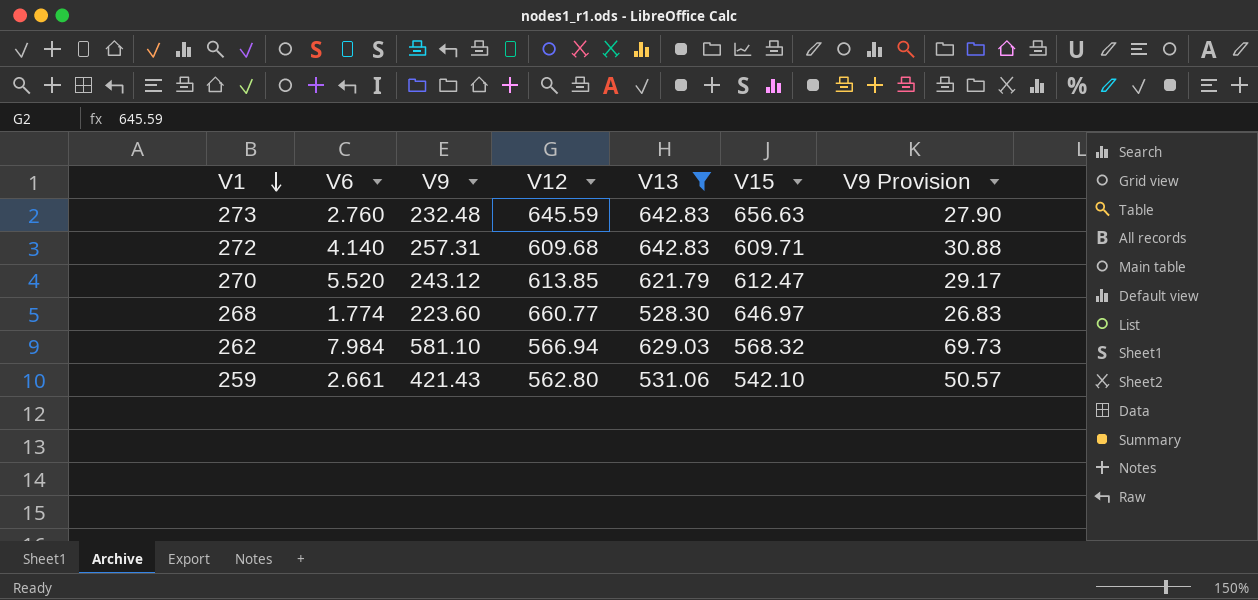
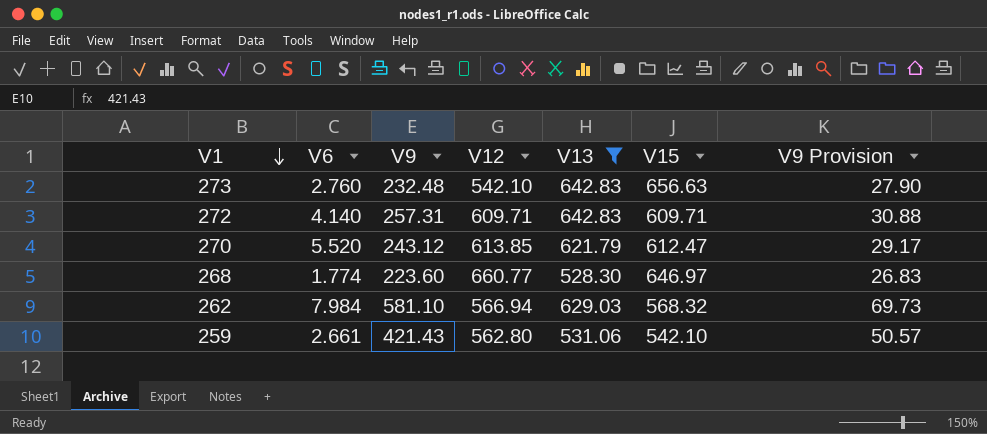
273 | V12: 645.59 -> 542.10
272 | V12: 609.68 -> 609.71

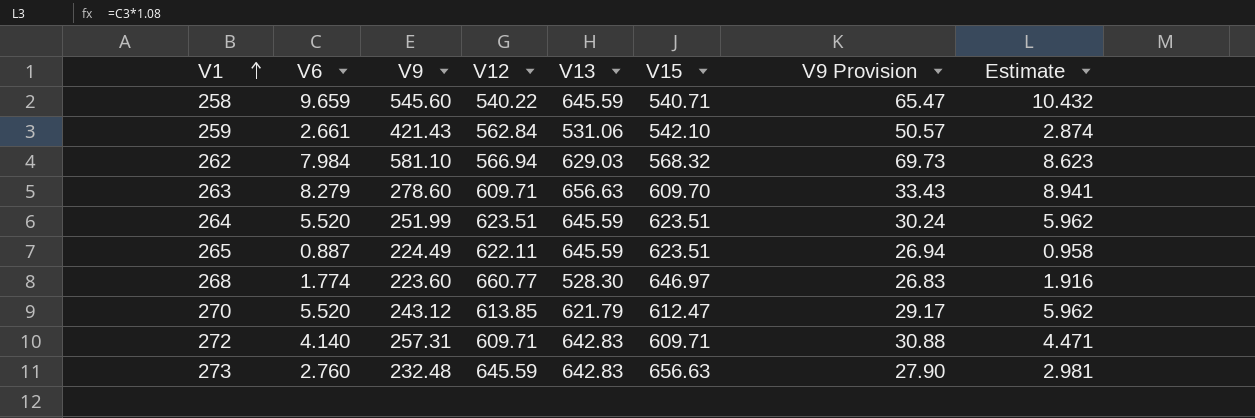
filter: V13 <= 642.83 -> none
row order: V1 descending -> V1 ascending
column Estimate | formula: none -> [V6] * 1.08
259 | V12: 562.80 -> 562.84
273 | V12: 542.10 -> 645.59

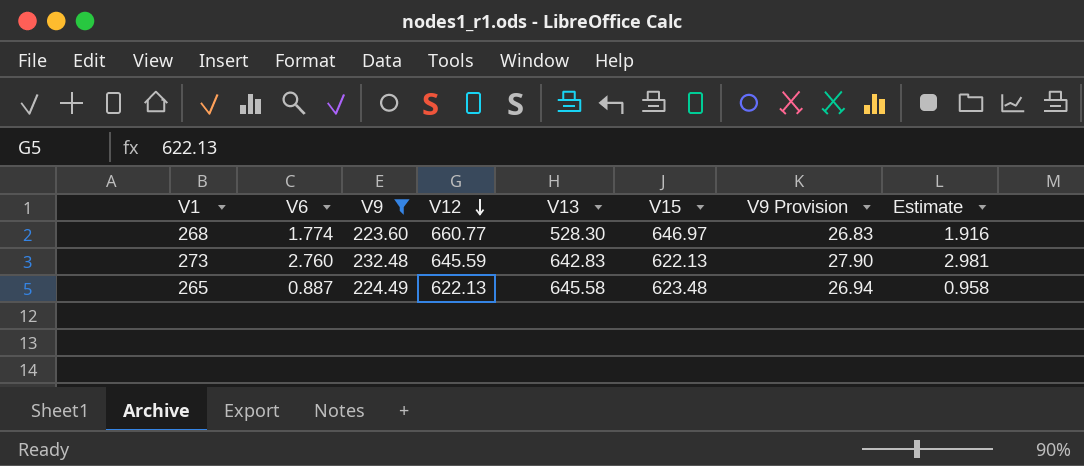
filter: none -> V9 <= 232.48
row order: V1 ascending -> V12 descending
273 | V15: 656.63 -> 622.13
265 | V12: 622.11 -> 622.13
265 | V13: 645.59 -> 645.58
265 | V15: 623.51 -> 623.48

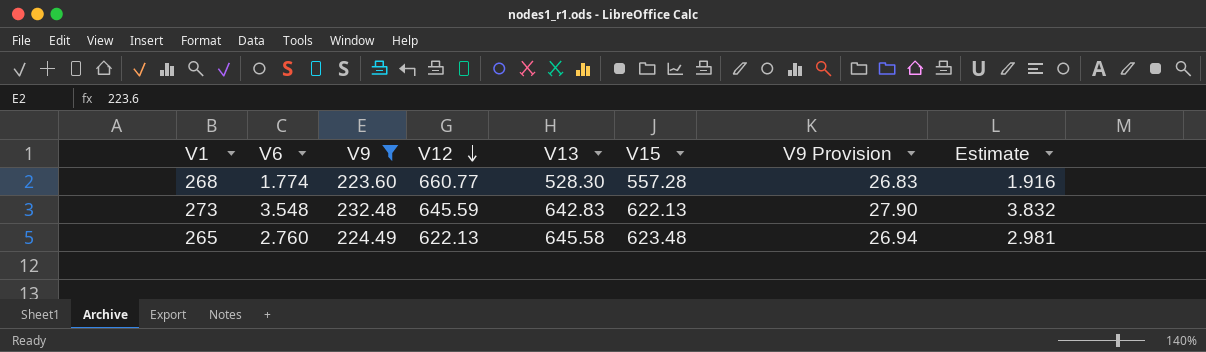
268 | V15: 646.97 -> 557.28
273 | V6: 2.760 -> 3.548
273 | Estimate: 2.981 -> 3.832
265 | V6: 0.887 -> 2.760
265 | Estimate: 0.958 -> 2.981

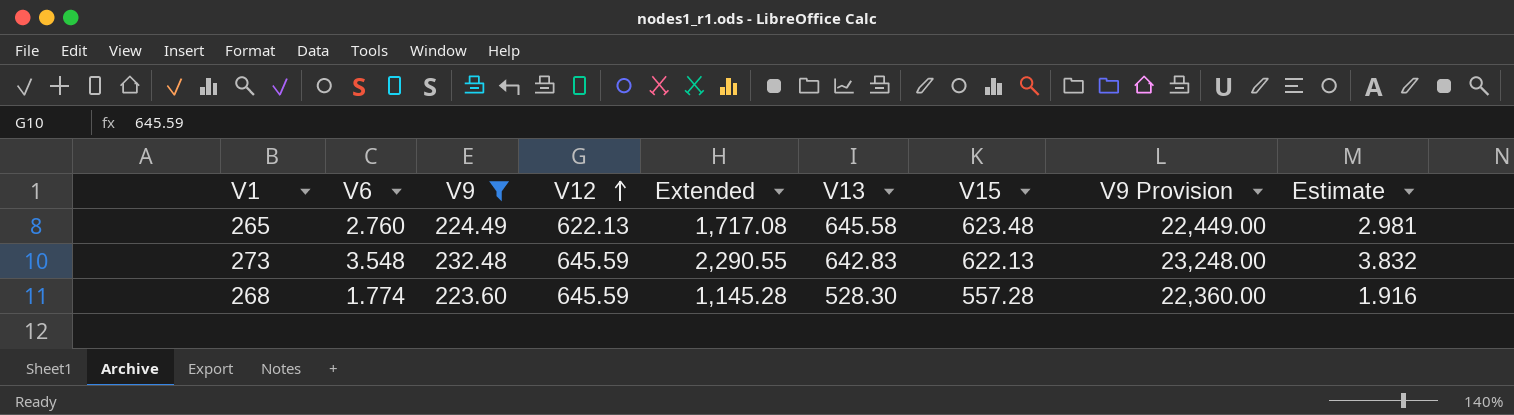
row order: V12 descending -> V12 ascending
column Extended | formula: none -> [V6] * [V12]
column V9 Provision | formula: [V9] * 0.12 -> [V9] * 100
268 | V12: 660.77 -> 645.59

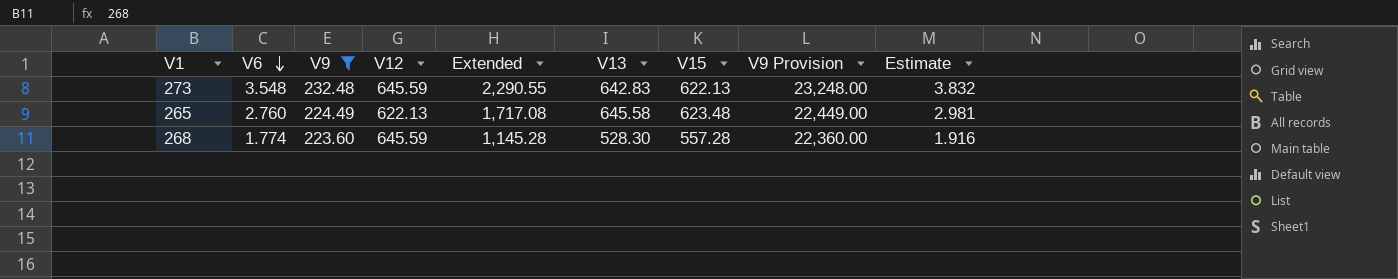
row order: V12 ascending -> V6 descending

